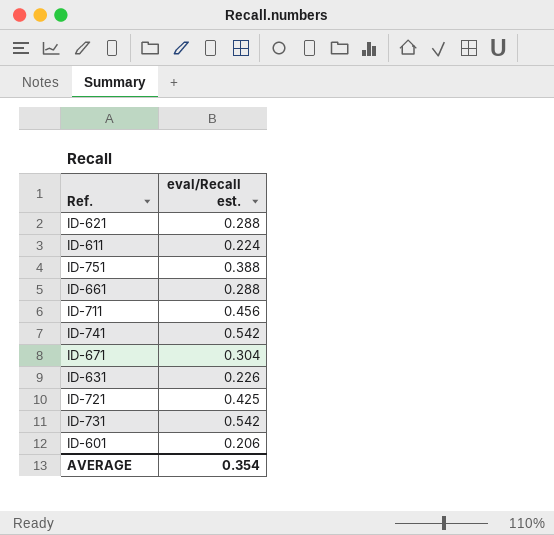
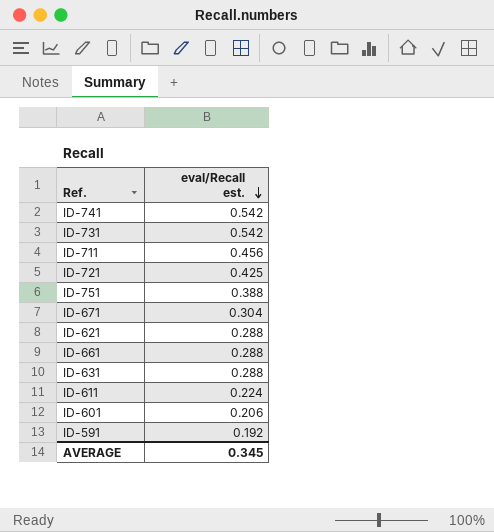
row order: none -> eval/Recall est. descending
ID-631 | eval/Recall est.: 0.226 -> 0.288
row ID-591: none -> 0.192
AVERAGE | eval/Recall est.: 0.354 -> 0.345

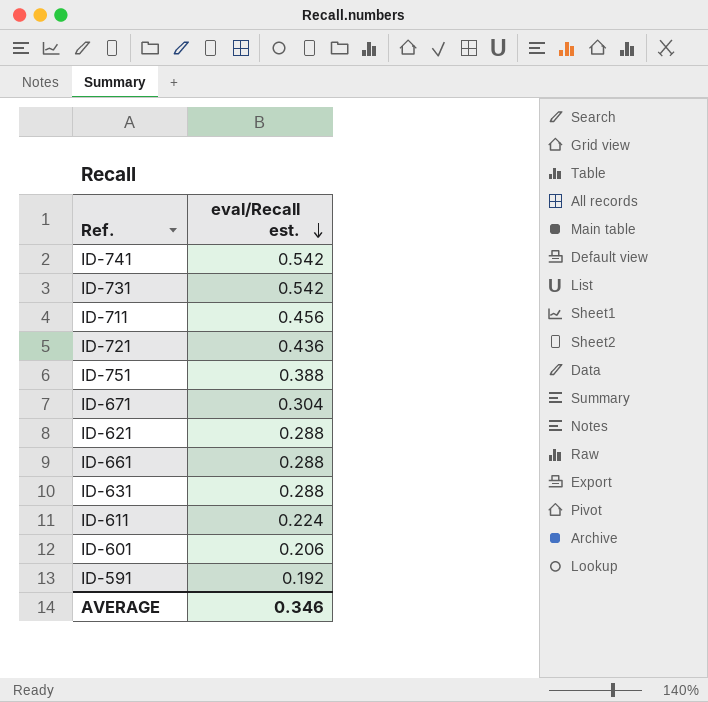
ID-721 | eval/Recall est.: 0.425 -> 0.436
AVERAGE | eval/Recall est.: 0.345 -> 0.346

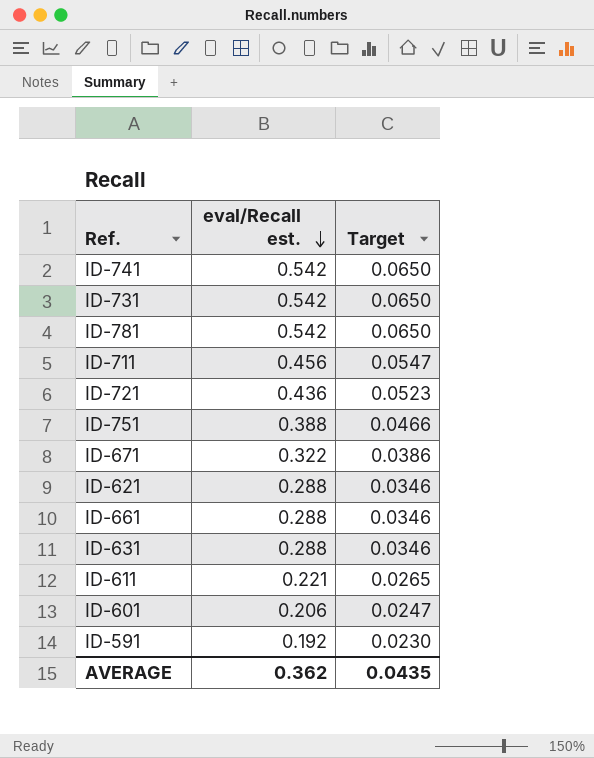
column Target | formula: none -> [eval/Recall est.] * 0.12
row ID-781: none -> 0.542 | 0.0650
ID-671 | eval/Recall est.: 0.304 -> 0.322
ID-611 | eval/Recall est.: 0.224 -> 0.221
AVERAGE | eval/Recall est.: 0.346 -> 0.362

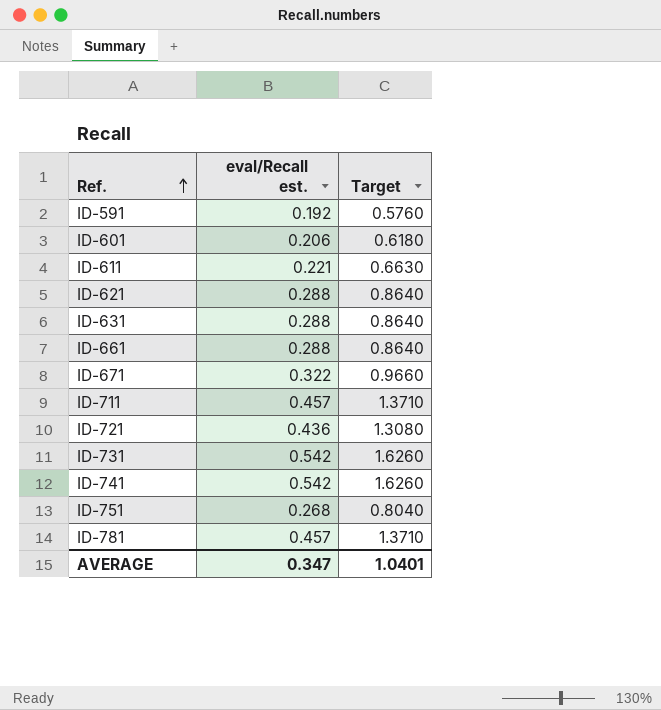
row order: eval/Recall est. descending -> Ref. ascending
column Target | formula: [eval/Recall est.] * 0.12 -> [eval/Recall est.] * 3
ID-711 | eval/Recall est.: 0.456 -> 0.457
ID-751 | eval/Recall est.: 0.388 -> 0.268
ID-781 | eval/Recall est.: 0.542 -> 0.457
AVERAGE | eval/Recall est.: 0.362 -> 0.347
AVERAGE | Target: 0.0435 -> 1.0401

